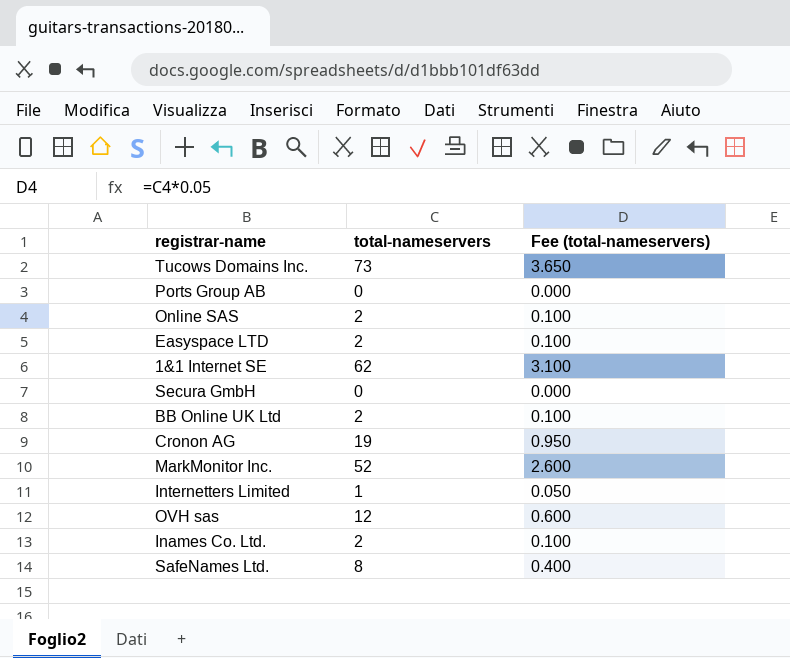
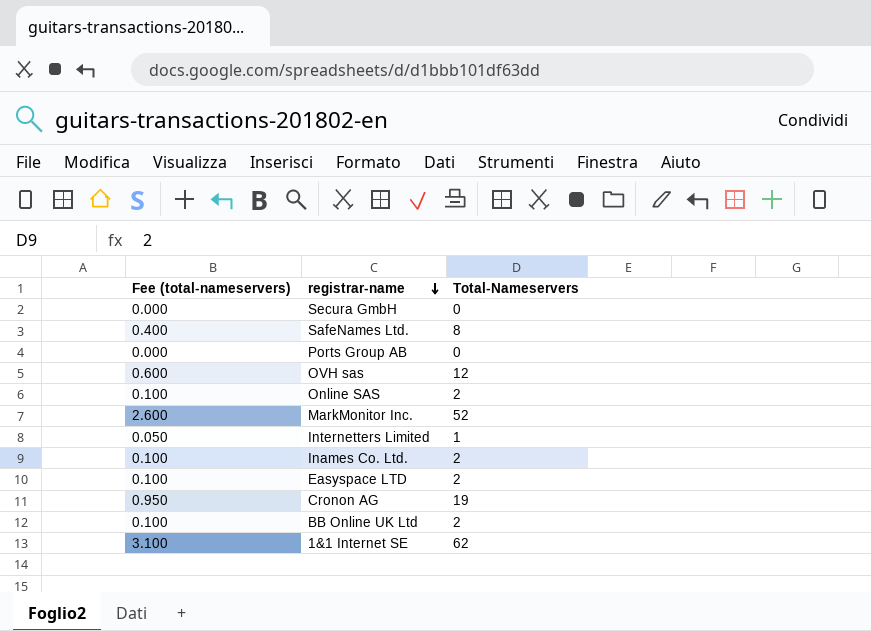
row order: none -> registrar-name descending
column Fee (total-nameservers) | position: 3 -> 1
column name: total-nameservers -> Total-Nameservers
row Tucows Domains Inc.: 73 | 3.650 -> none

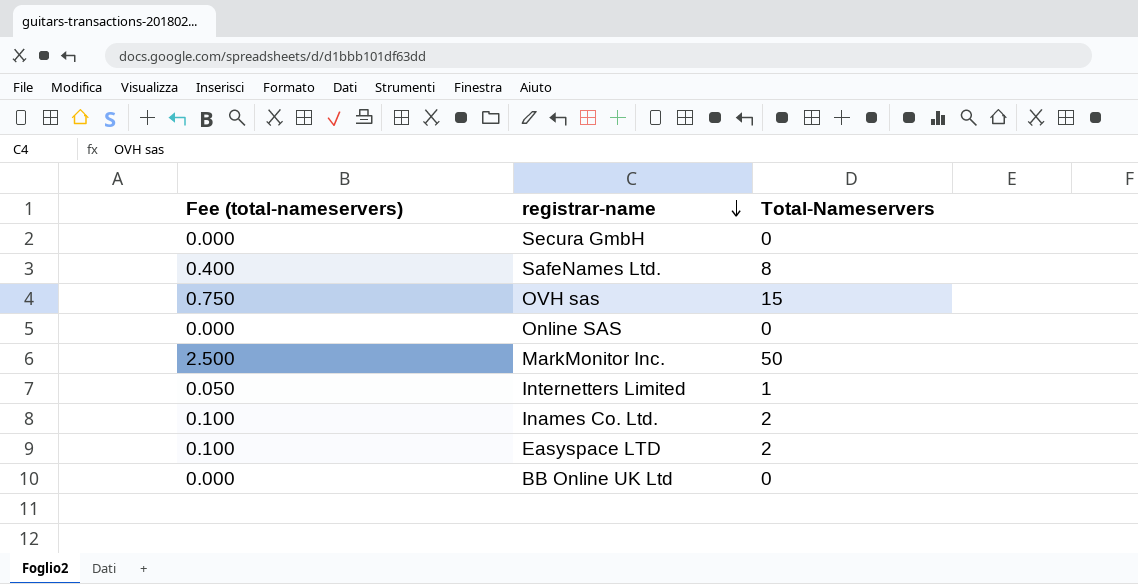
row Ports Group AB: 0.000 | 0 -> none
row Cronon AG: 0.950 | 19 -> none
row 1&1 Internet SE: 3.100 | 62 -> none
OVH sas | Fee (total-nameservers): 0.600 -> 0.750
OVH sas | Total-Nameservers: 12 -> 15
Online SAS | Fee (total-nameservers): 0.100 -> 0.000
Online SAS | Total-Nameservers: 2 -> 0
MarkMonitor Inc. | Fee (total-nameservers): 2.600 -> 2.500
MarkMonitor Inc. | Total-Nameservers: 52 -> 50
BB Online UK Ltd | Fee (total-nameservers): 0.100 -> 0.000
BB Online UK Ltd | Total-Nameservers: 2 -> 0

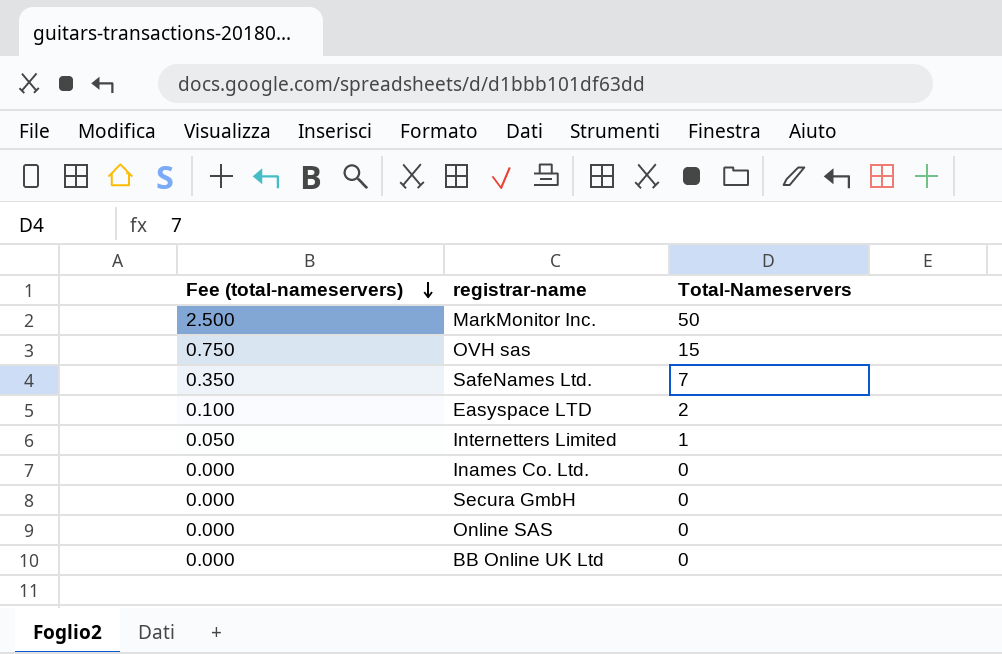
row order: registrar-name descending -> Fee (total-nameservers) descending
SafeNames Ltd. | Fee (total-nameservers): 0.400 -> 0.350
SafeNames Ltd. | Total-Nameservers: 8 -> 7
Inames Co. Ltd. | Fee (total-nameservers): 0.100 -> 0.000
Inames Co. Ltd. | Total-Nameservers: 2 -> 0

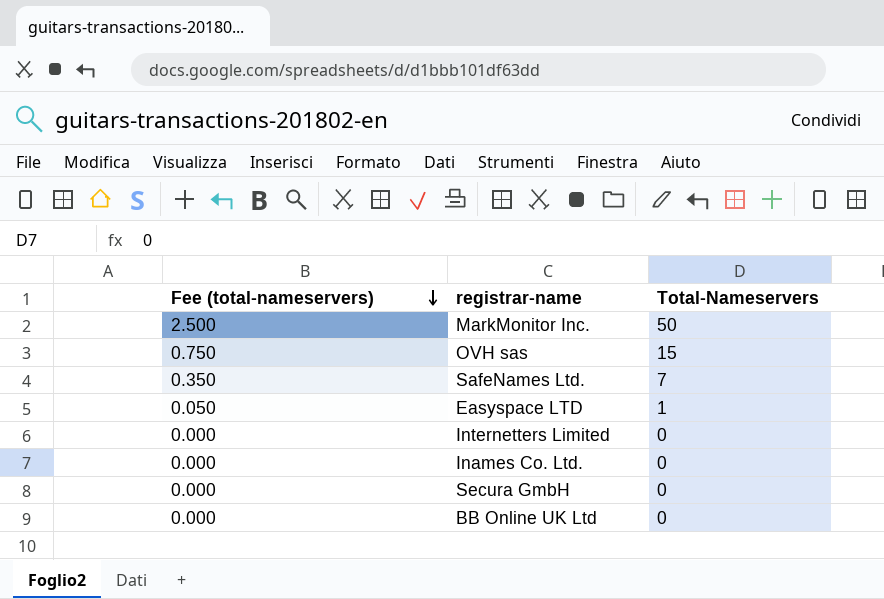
row Online SAS: 0.000 | 0 -> none
Easyspace LTD | Fee (total-nameservers): 0.100 -> 0.050
Easyspace LTD | Total-Nameservers: 2 -> 1
Internetters Limited | Fee (total-nameservers): 0.050 -> 0.000
Internetters Limited | Total-Nameservers: 1 -> 0

